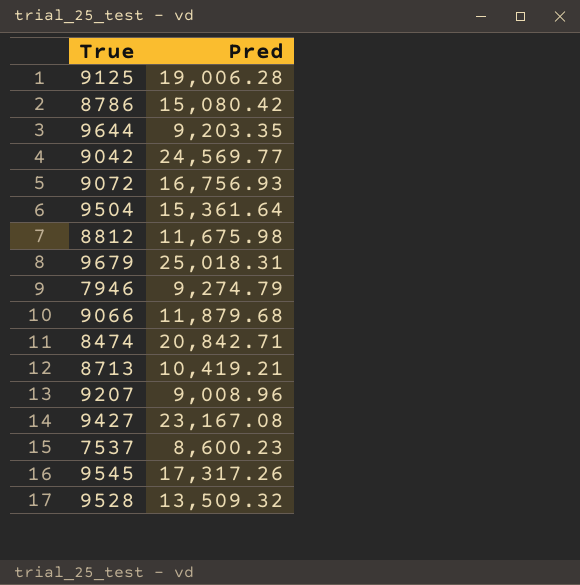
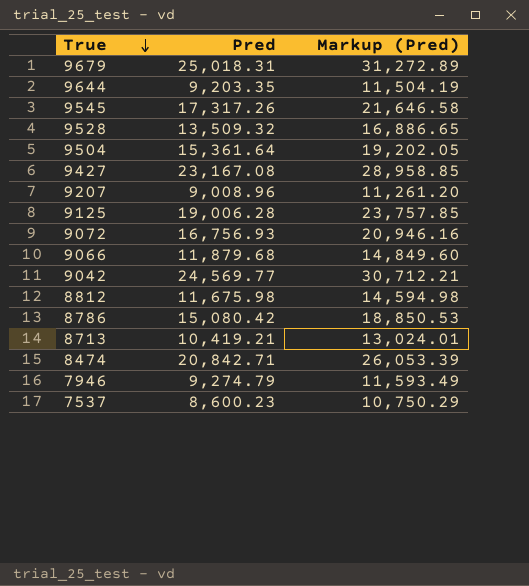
row order: none -> True descending
column Markup (Pred) | formula: none -> [Pred] * 1.25

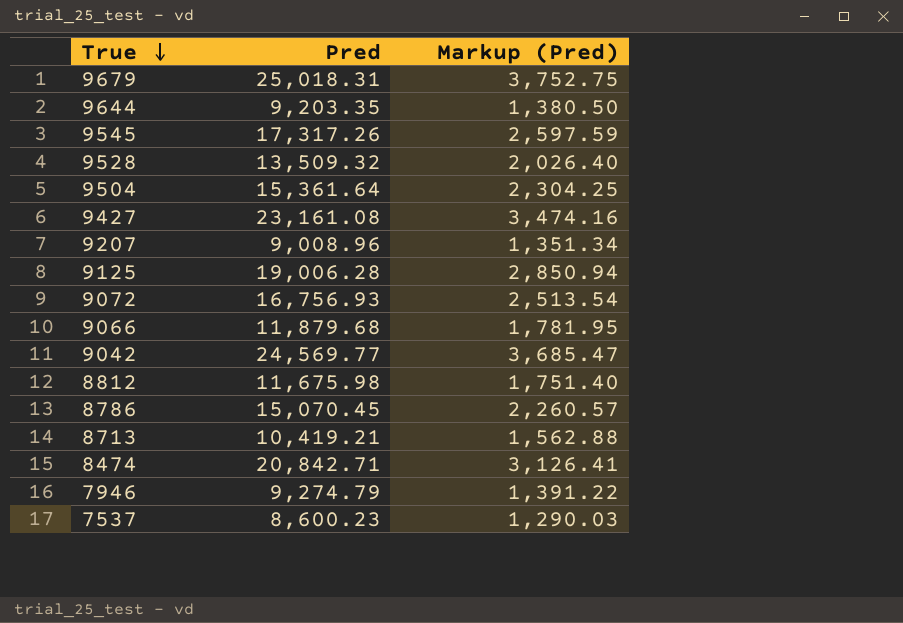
column Markup (Pred) | formula: [Pred] * 1.25 -> [Pred] * 0.15
9427 | Pred: 23,167.08 -> 23,161.08
8786 | Pred: 15,080.42 -> 15,070.45

